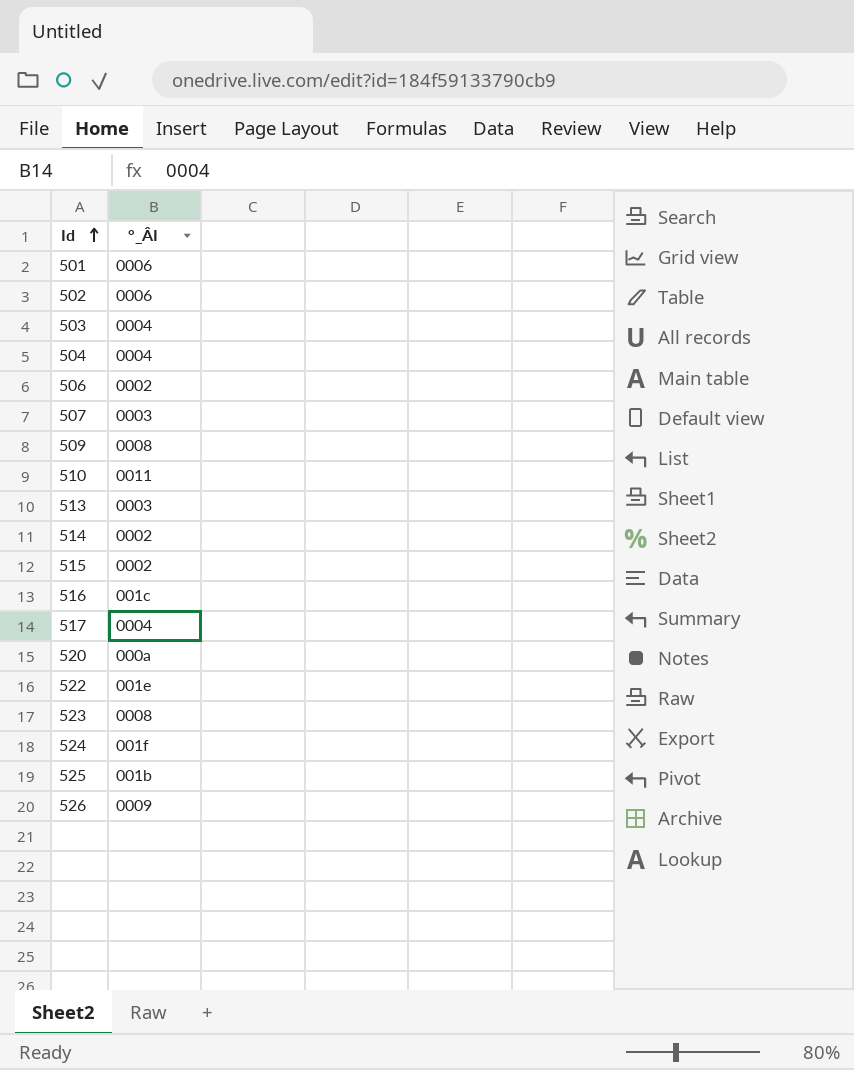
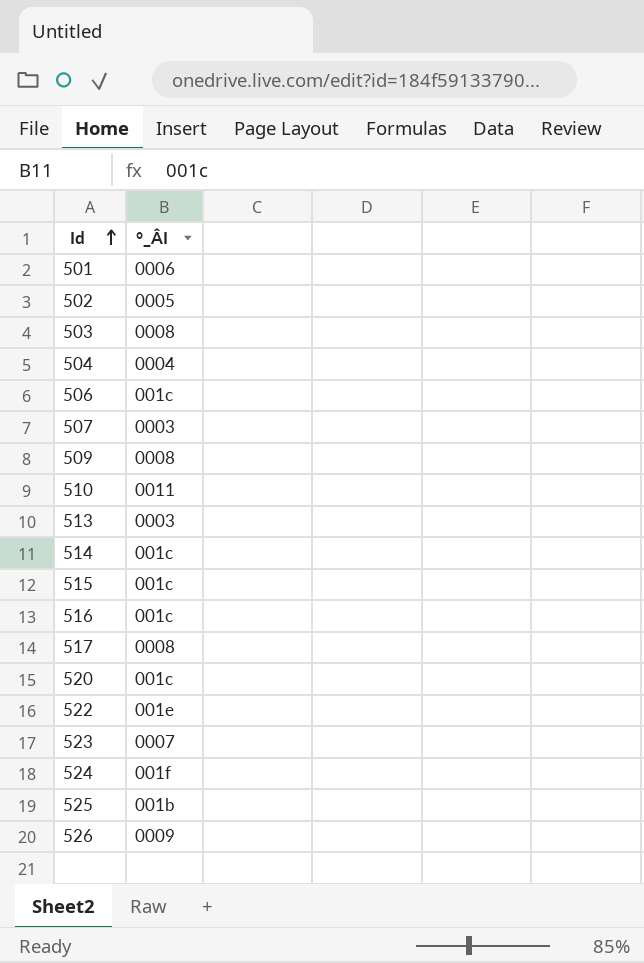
502 | °_ÂI: 0006 -> 0005
503 | °_ÂI: 0004 -> 0008
506 | °_ÂI: 0002 -> 001c
514 | °_ÂI: 0002 -> 001c
515 | °_ÂI: 0002 -> 001c
517 | °_ÂI: 0004 -> 0008
520 | °_ÂI: 000a -> 001c
523 | °_ÂI: 0008 -> 0007

